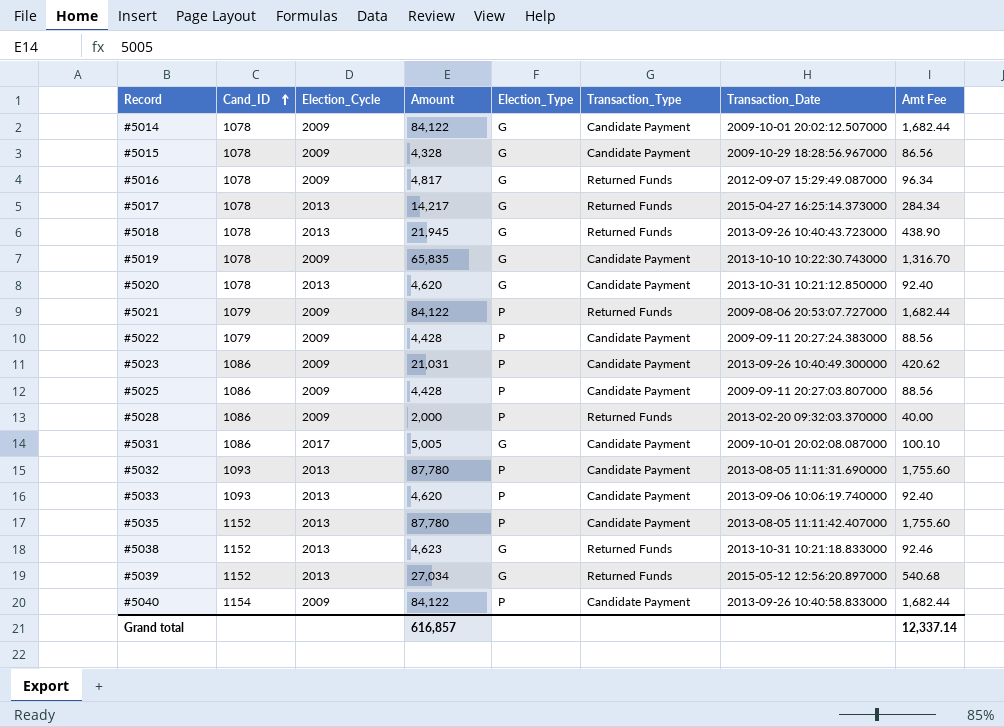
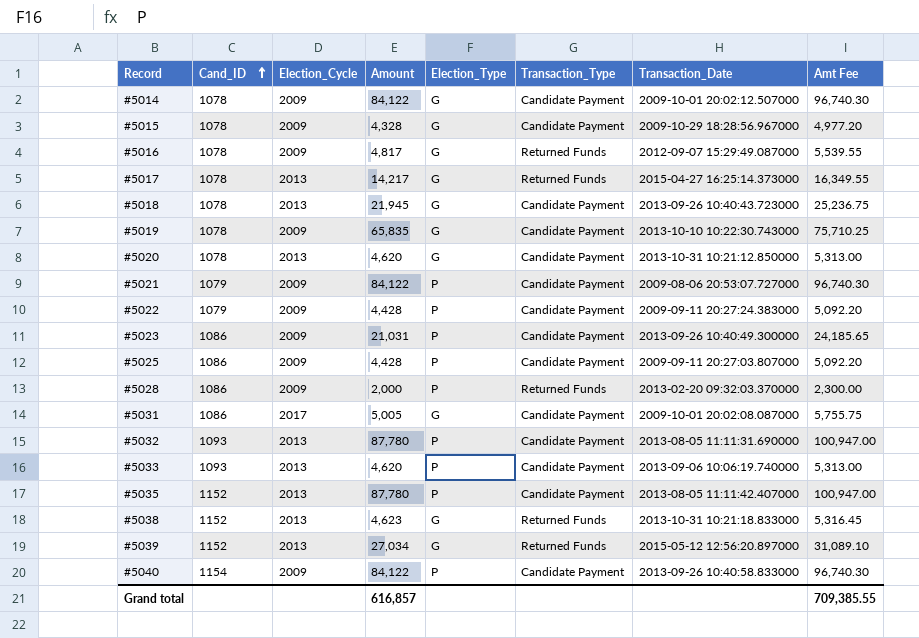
column Amt Fee | formula: [Amount] * 0.02 -> [Amount] * 1.15
#5018 | Transaction_Type: Returned Funds -> Candidate Payment
#5021 | Transaction_Type: Returned Funds -> Candidate Payment
Grand total | Amt Fee: 12,337.14 -> 709,385.55

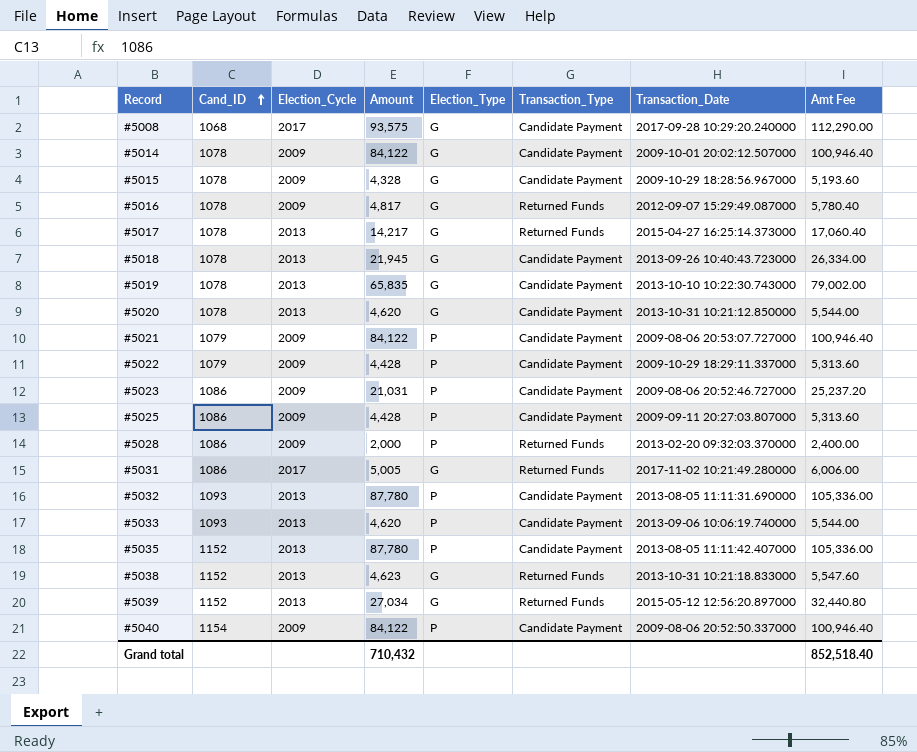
column Amt Fee | formula: [Amount] * 1.15 -> [Amount] * 1.2
row #5008: none -> 1068 | 2017 | 93,575 | G | Candidate Payment | 2017-09-28 10:29:20.240000 | 112,290.00
#5019 | Election_Cycle: 2009 -> 2013
#5022 | Transaction_Date: 2009-09-11 20:27:24.383000 -> 2009-10-29 18:29:11.337000
#5023 | Transaction_Date: 2013-09-26 10:40:49.300000 -> 2009-08-06 20:52:46.727000
#5031 | Transaction_Type: Candidate Payment -> Returned Funds
#5031 | Transaction_Date: 2009-10-01 20:02:08.087000 -> 2017-11-02 10:21:49.280000
#5040 | Transaction_Date: 2013-09-26 10:40:58.833000 -> 2009-08-06 20:52:50.337000
Grand total | Amount: 616,857 -> 710,432
Grand total | Amt Fee: 709,385.55 -> 852,518.40

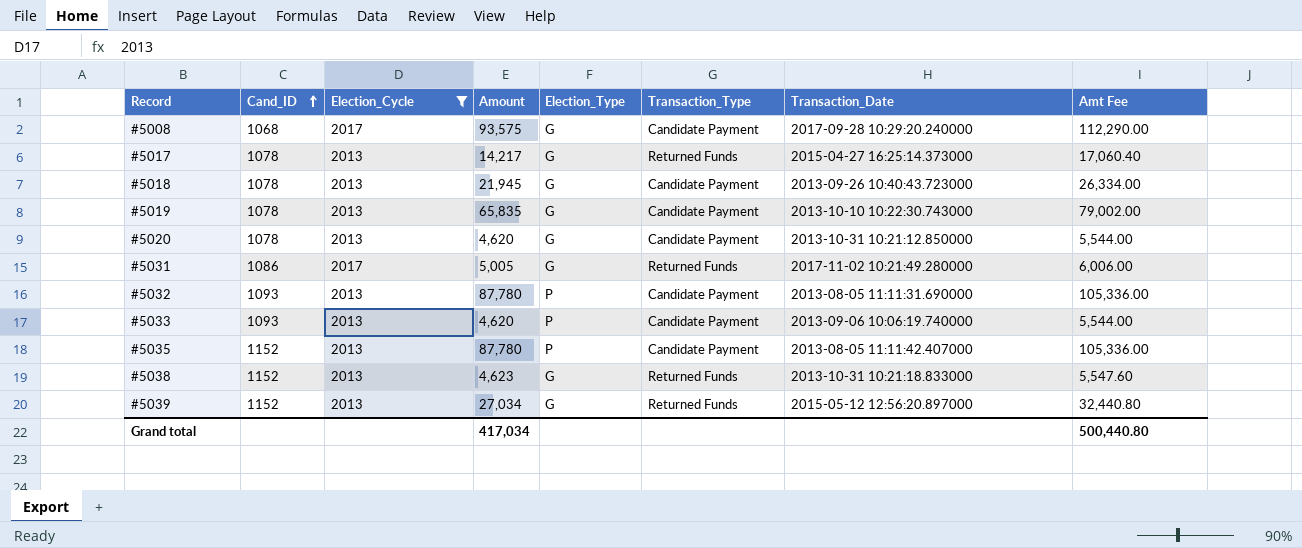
filter: none -> Election_Cycle != 2009
Grand total | Amount: 710,432 -> 417,034
Grand total | Amt Fee: 852,518.40 -> 500,440.80

